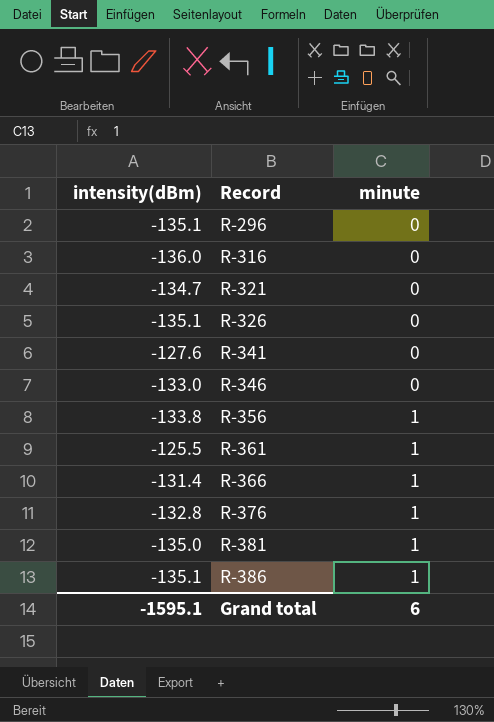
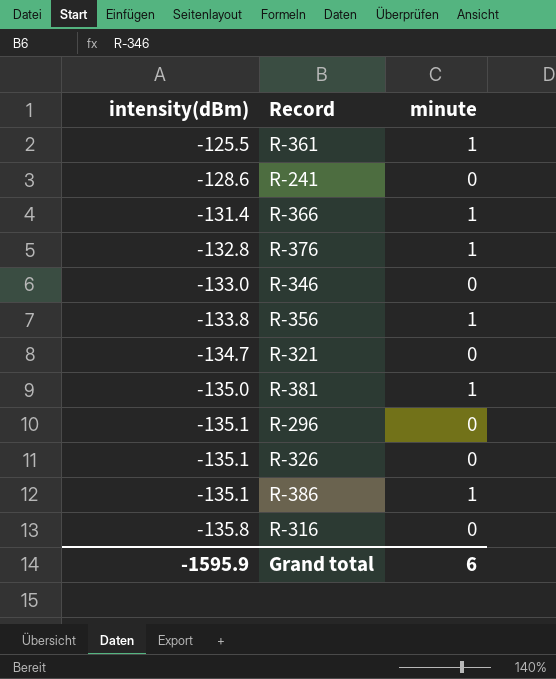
row order: Record ascending -> intensity(dBm) descending
row R-341: -127.6 | 0 -> none
row R-241: none -> -128.6 | 0
R-316 | intensity(dBm): -136.0 -> -135.8
Grand total | intensity(dBm): -1595.1 -> -1595.9

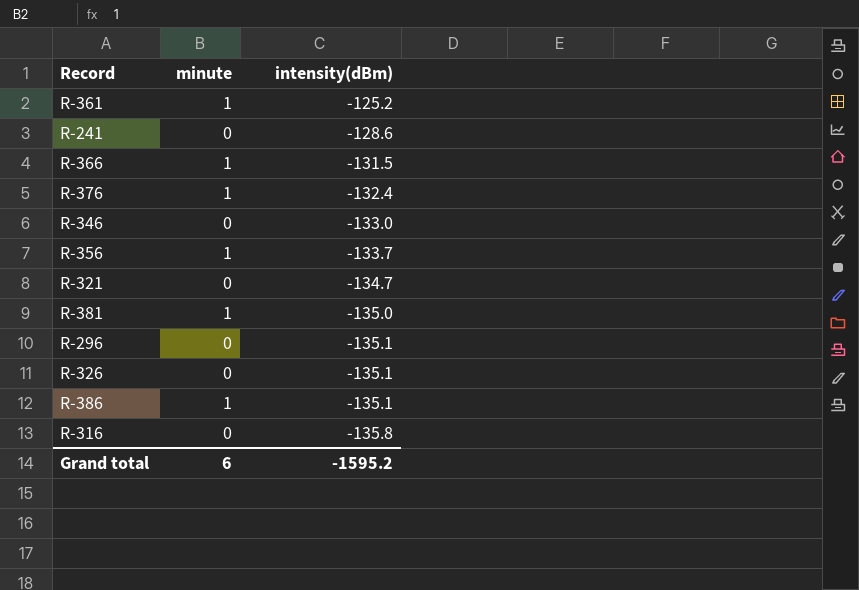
column intensity(dBm) | position: 1 -> 3
R-361 | intensity(dBm): -125.5 -> -125.2
R-366 | intensity(dBm): -131.4 -> -131.5
R-376 | intensity(dBm): -132.8 -> -132.4
R-356 | intensity(dBm): -133.8 -> -133.7
Grand total | intensity(dBm): -1595.9 -> -1595.2

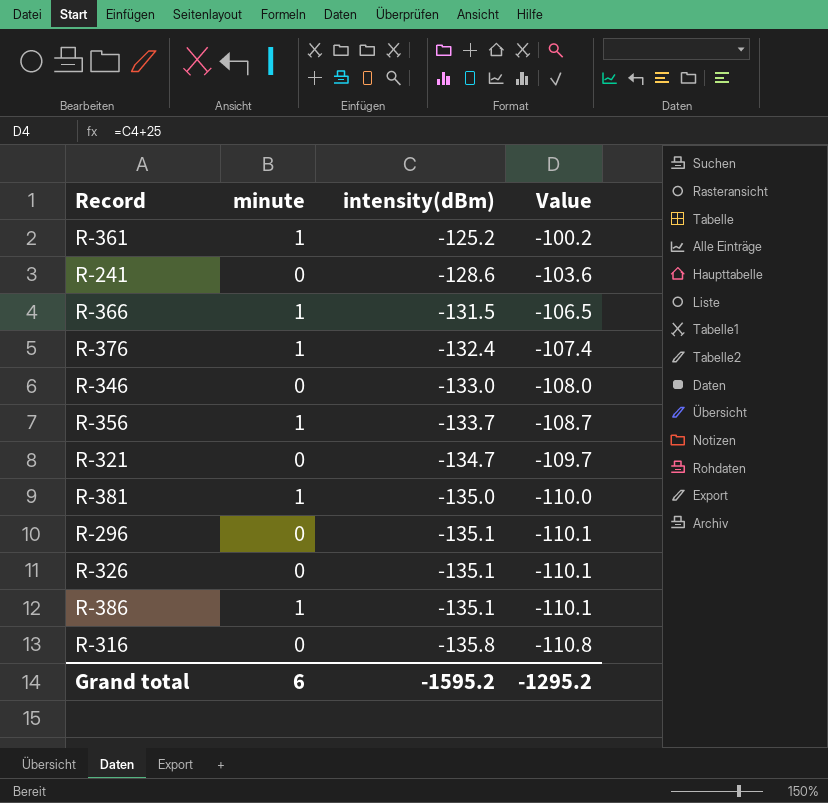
column Value | formula: none -> [intensity(dBm)] + 25

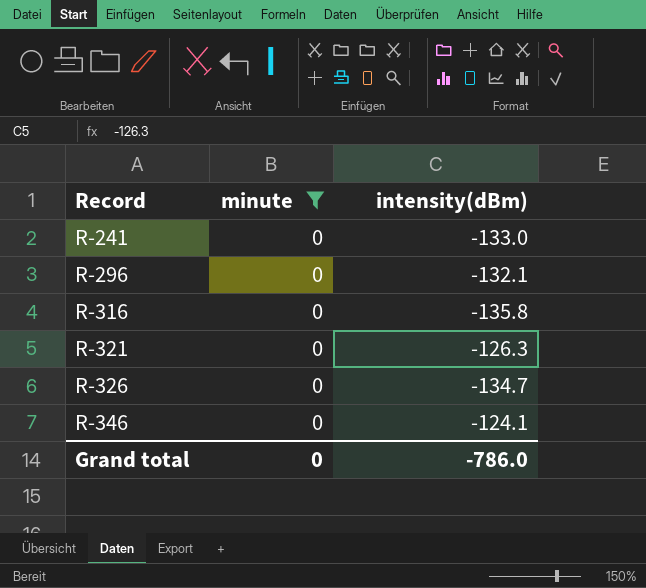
filter: none -> minute = 0
row order: intensity(dBm) descending -> Record ascending
column Value | formula: [intensity(dBm)] + 25 -> none
R-241 | intensity(dBm): -128.6 -> -133.0
R-296 | intensity(dBm): -135.1 -> -132.1
R-321 | intensity(dBm): -134.7 -> -126.3
R-326 | intensity(dBm): -135.1 -> -134.7
R-346 | intensity(dBm): -133.0 -> -124.1
Grand total | minute: 6 -> 0
Grand total | intensity(dBm): -1595.2 -> -786.0

